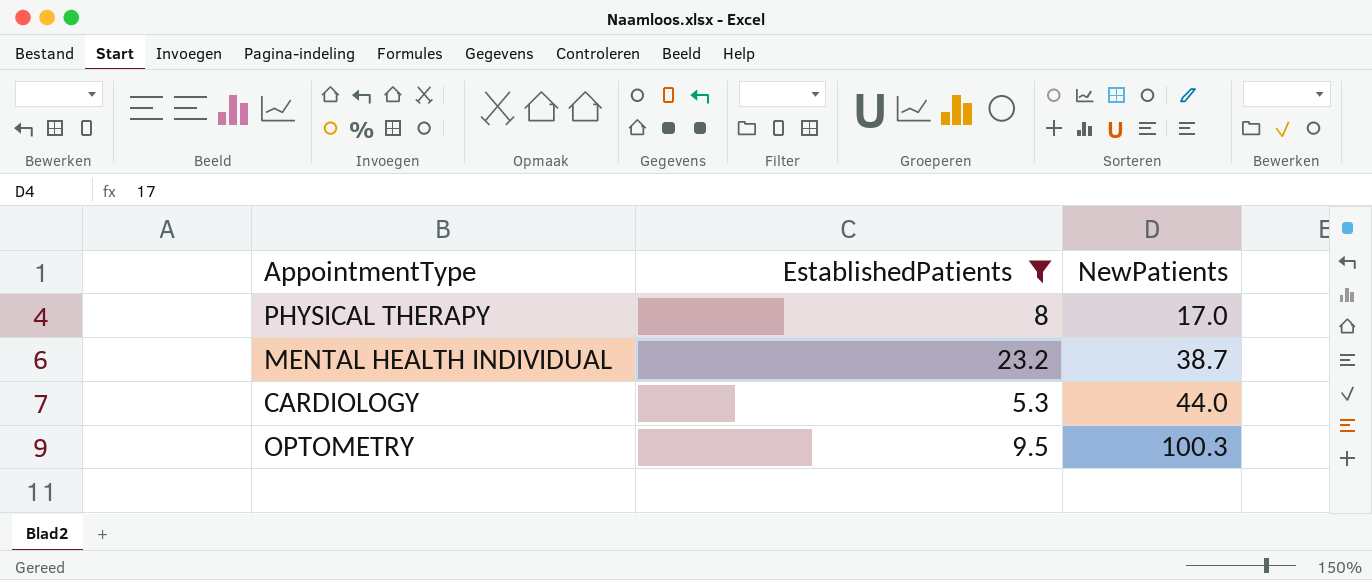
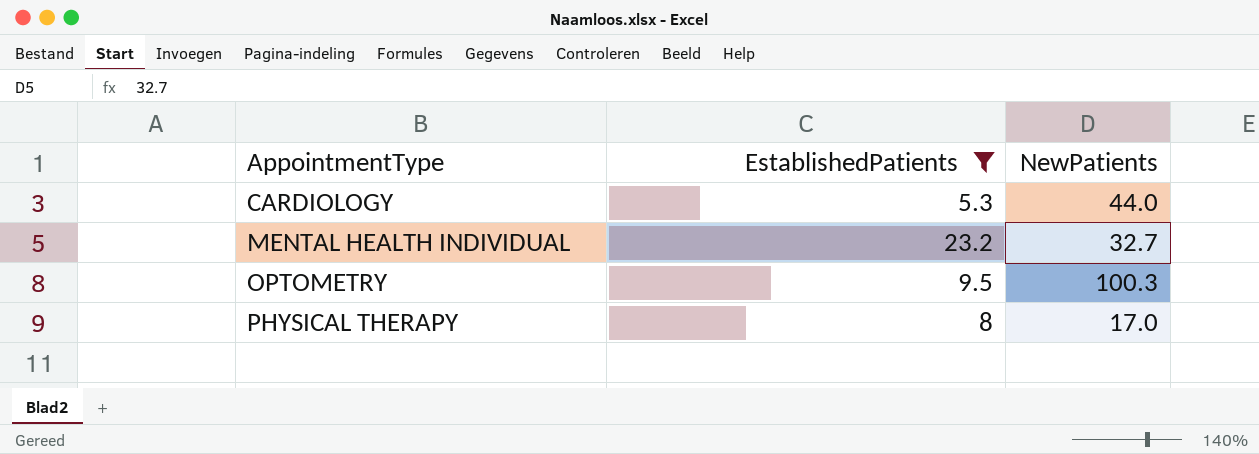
row order: NewPatients ascending -> AppointmentType ascending
MENTAL HEALTH INDIVIDUAL | NewPatients: 38.7 -> 32.7

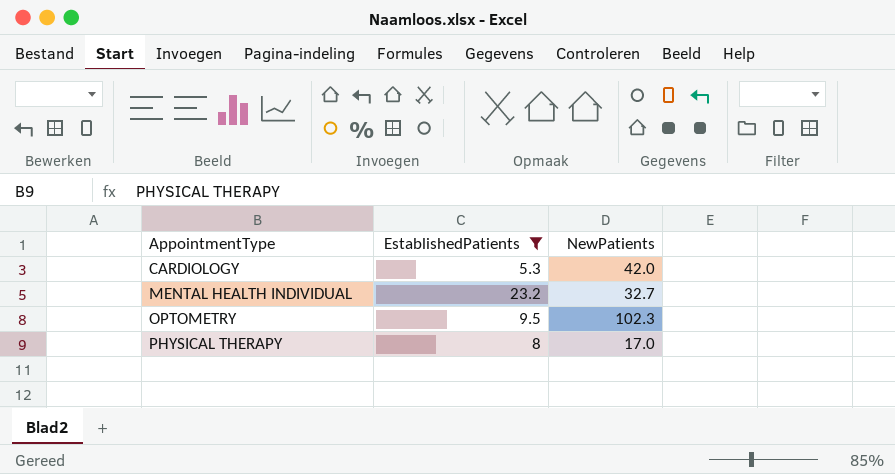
CARDIOLOGY | NewPatients: 44.0 -> 42.0
OPTOMETRY | NewPatients: 100.3 -> 102.3

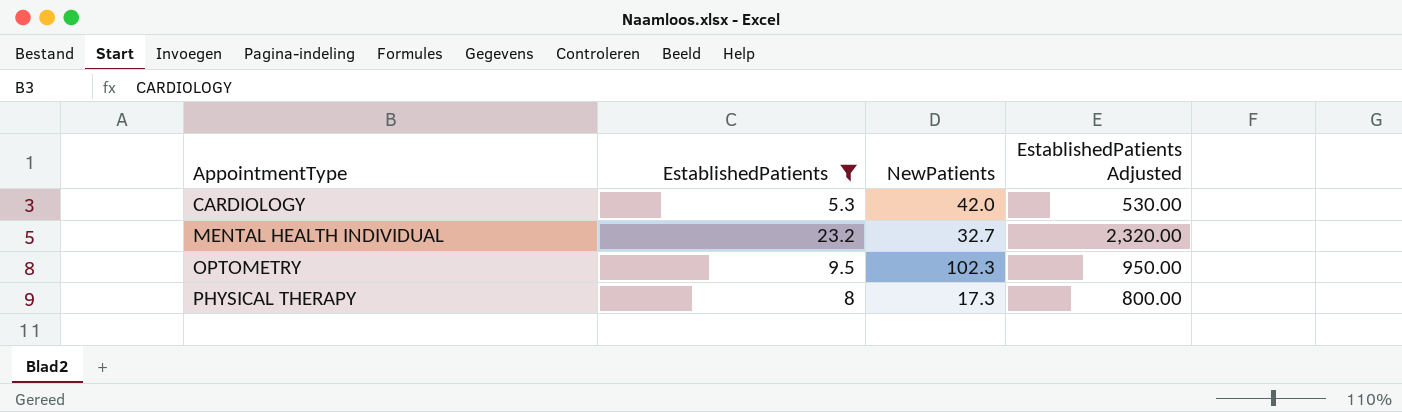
column EstablishedPatients Adjusted | formula: none -> [EstablishedPatients] * 100
PHYSICAL THERAPY | NewPatients: 17.0 -> 17.3

